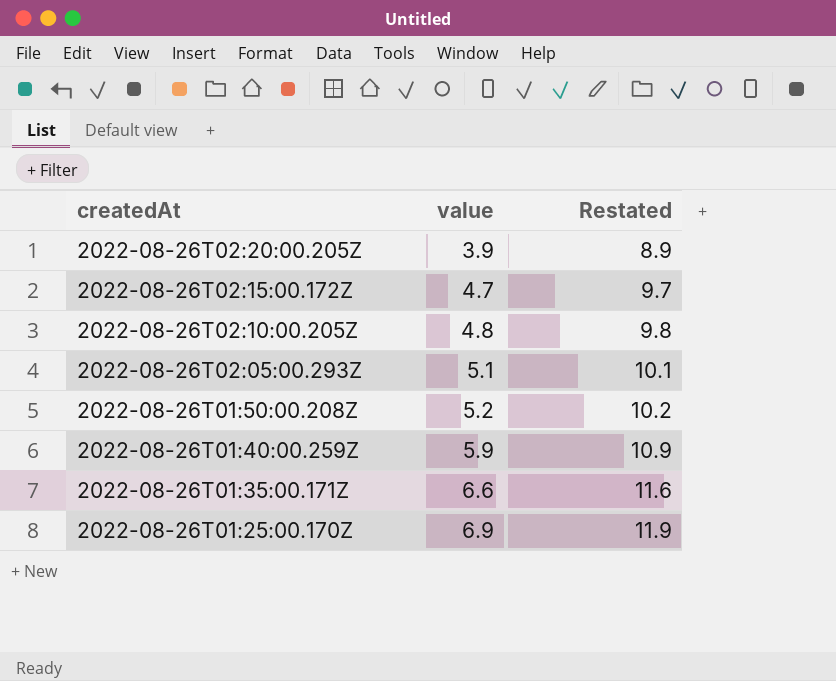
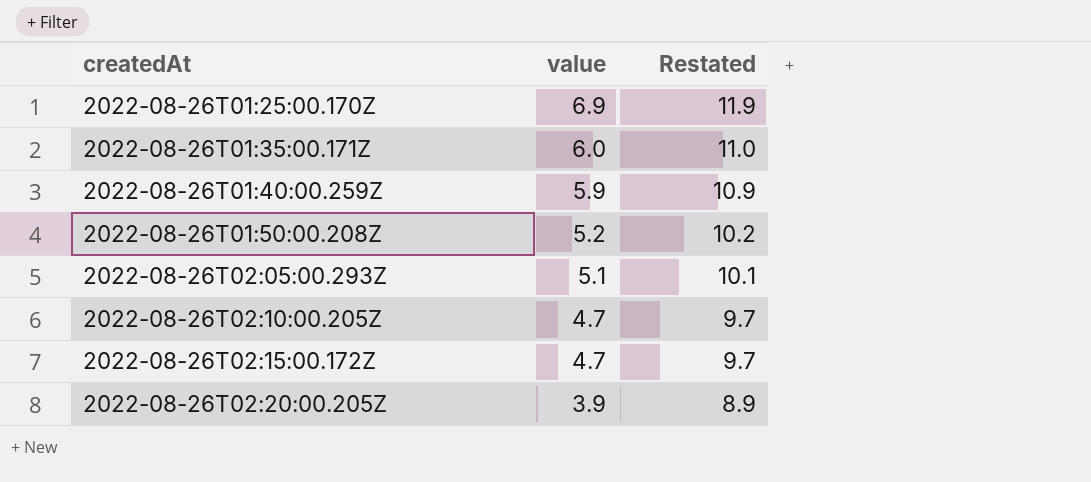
row order: createdAt descending -> createdAt ascending
2022-08-26T01:35:00.171Z | value: 6.6 -> 6.0
2022-08-26T01:35:00.171Z | Restated: 11.6 -> 11.0
2022-08-26T02:10:00.205Z | value: 4.8 -> 4.7
2022-08-26T02:10:00.205Z | Restated: 9.8 -> 9.7

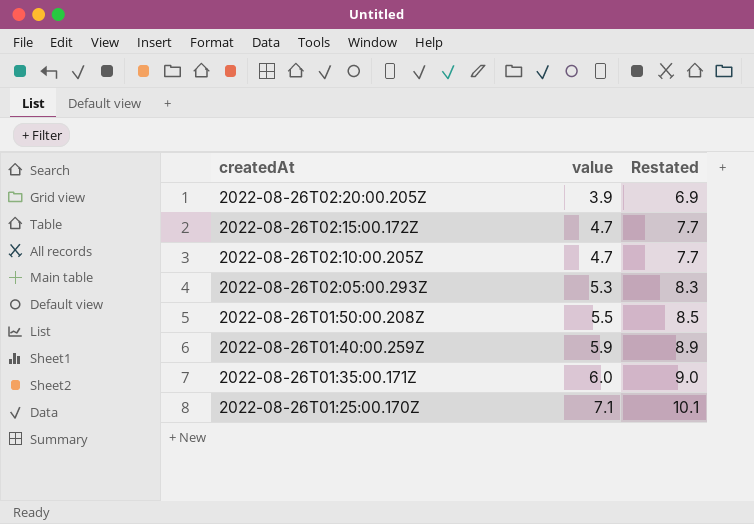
row order: createdAt ascending -> createdAt descending
column Restated | formula: [value] + 5 -> [value] + 3
2022-08-26T02:05:00.293Z | value: 5.1 -> 5.3
2022-08-26T01:50:00.208Z | value: 5.2 -> 5.5
2022-08-26T01:25:00.170Z | value: 6.9 -> 7.1

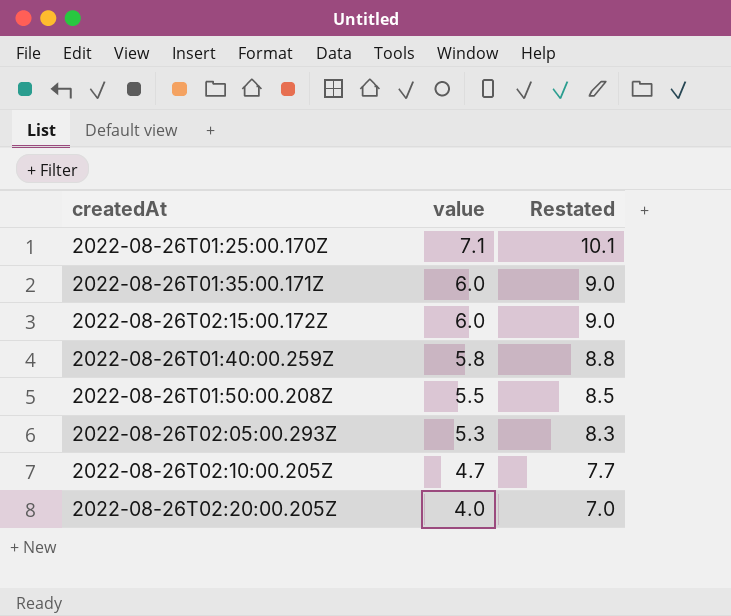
row order: createdAt descending -> value descending
2022-08-26T02:15:00.172Z | value: 4.7 -> 6.0
2022-08-26T02:15:00.172Z | Restated: 7.7 -> 9.0
2022-08-26T01:40:00.259Z | value: 5.9 -> 5.8
2022-08-26T01:40:00.259Z | Restated: 8.9 -> 8.8
2022-08-26T02:20:00.205Z | value: 3.9 -> 4.0
2022-08-26T02:20:00.205Z | Restated: 6.9 -> 7.0

